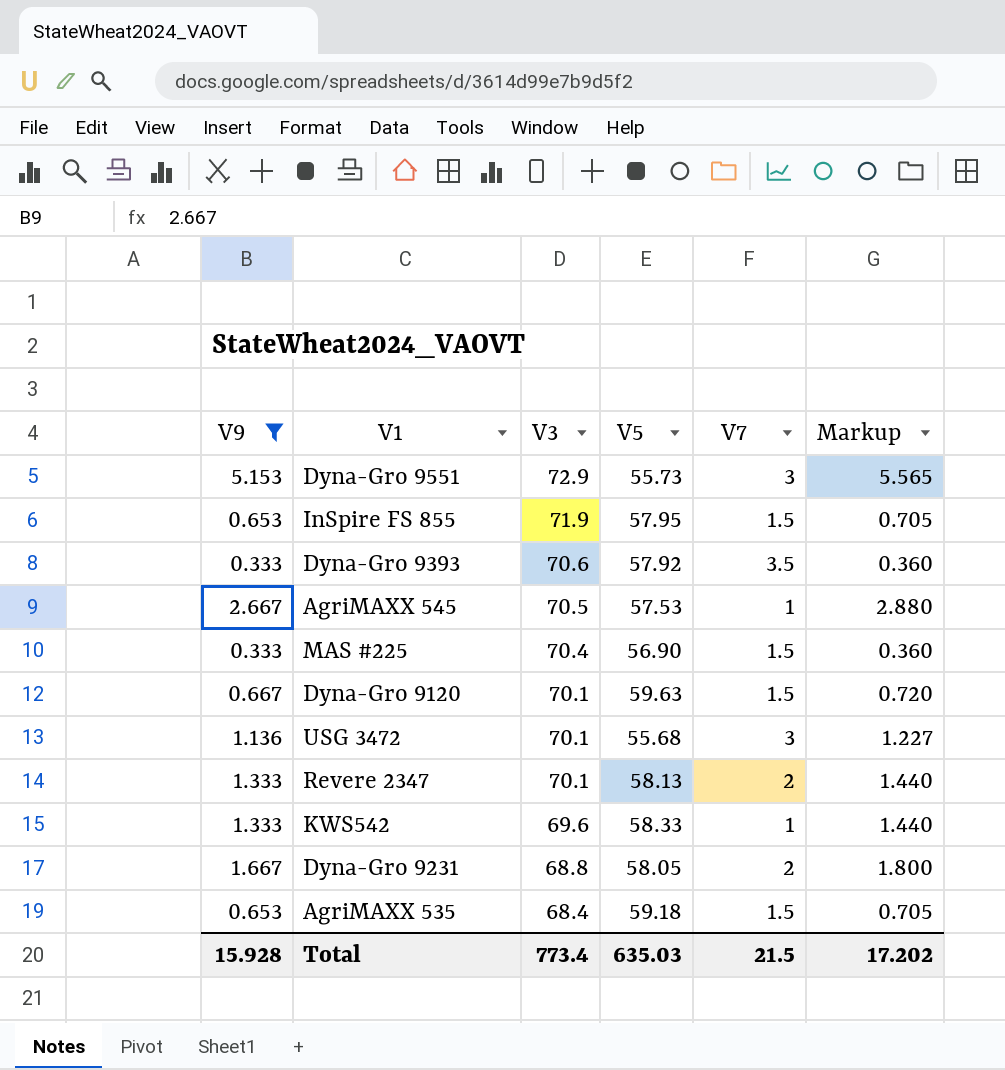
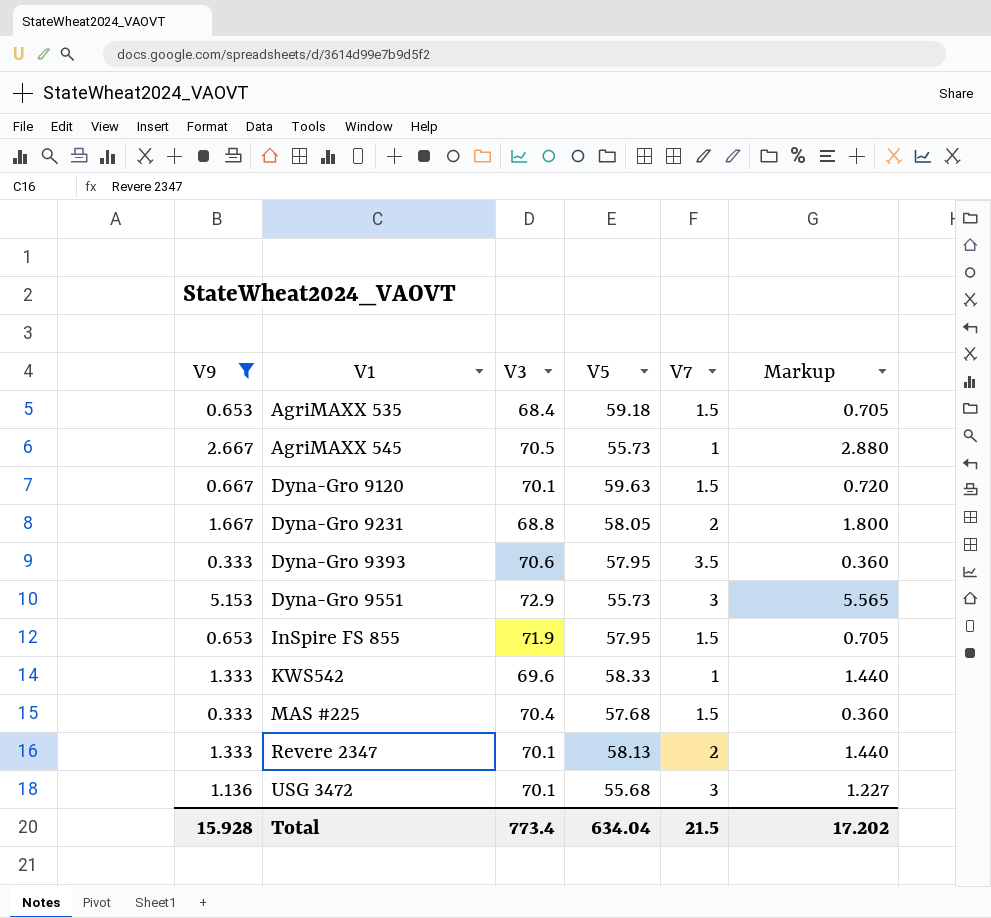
row order: V3 descending -> V1 ascending
AgriMAXX 545 | V5: 57.53 -> 55.73
Dyna-Gro 9393 | V5: 57.92 -> 57.95
MAS #225 | V5: 56.90 -> 57.68
Total | V5: 635.03 -> 634.04

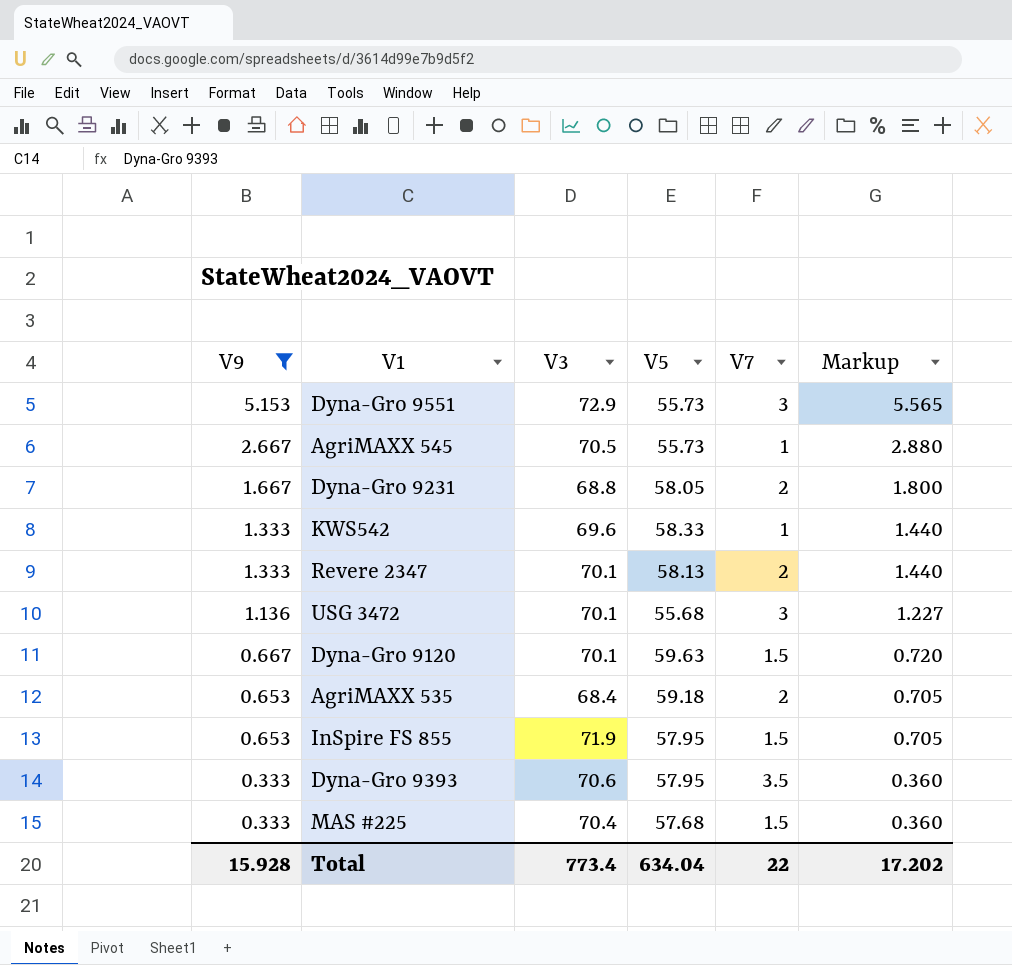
row order: V1 ascending -> V9 descending
AgriMAXX 535 | V7: 1.5 -> 2
Total | V7: 21.5 -> 22

